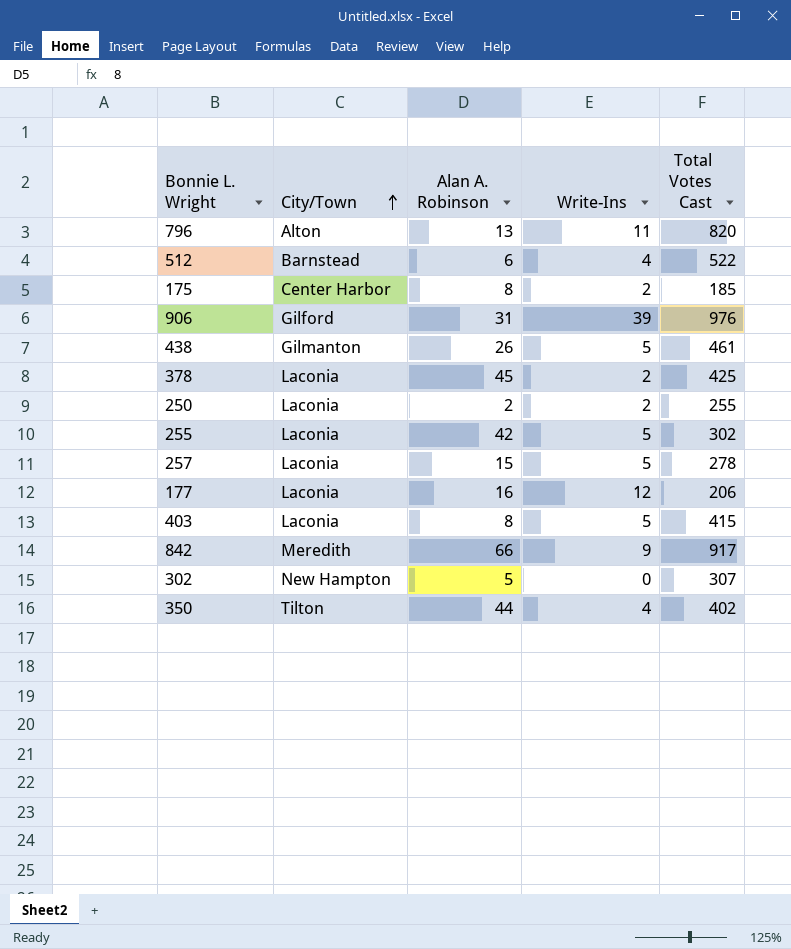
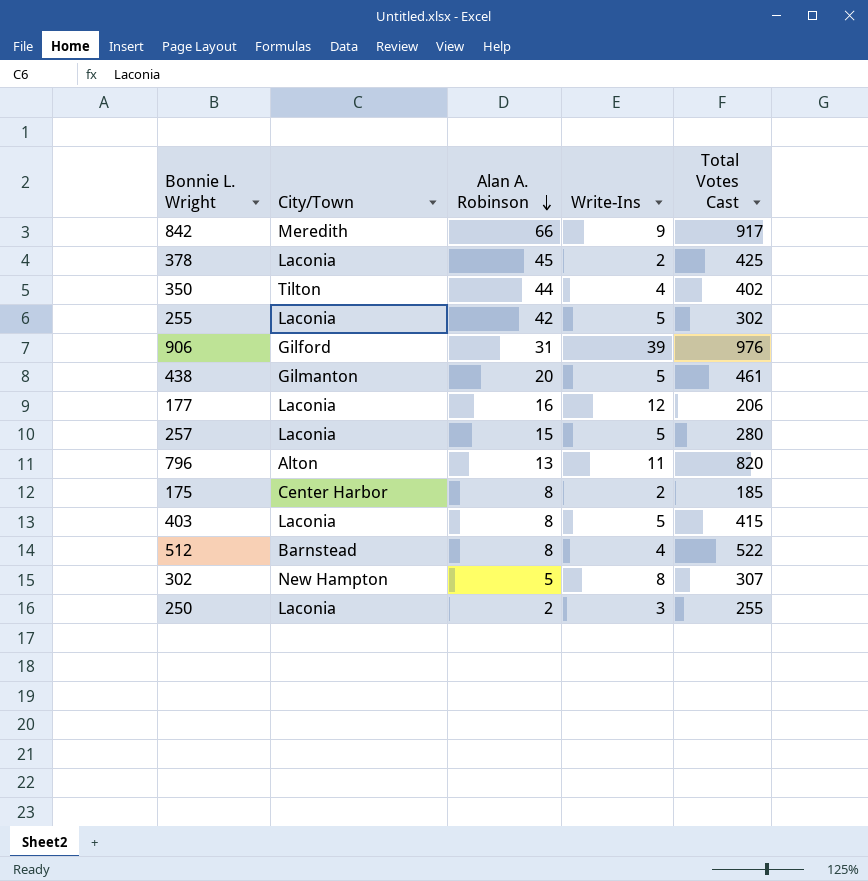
row order: City/Town ascending -> Alan A. Robinson descending
438 | Alan A. Robinson: 26 -> 20
257 | Total Votes Cast: 278 -> 280
512 | Alan A. Robinson: 6 -> 8
302 | Write-Ins: 0 -> 8
250 | Write-Ins: 2 -> 3

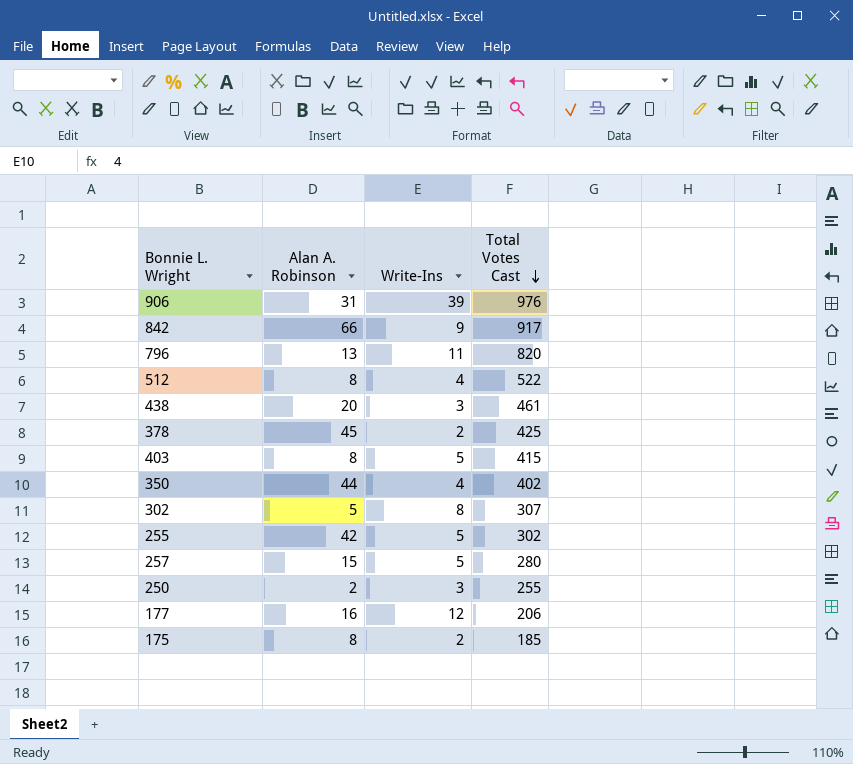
row order: Alan A. Robinson descending -> Total Votes Cast descending
column City/Town | position: 2 -> none
438 | Write-Ins: 5 -> 3

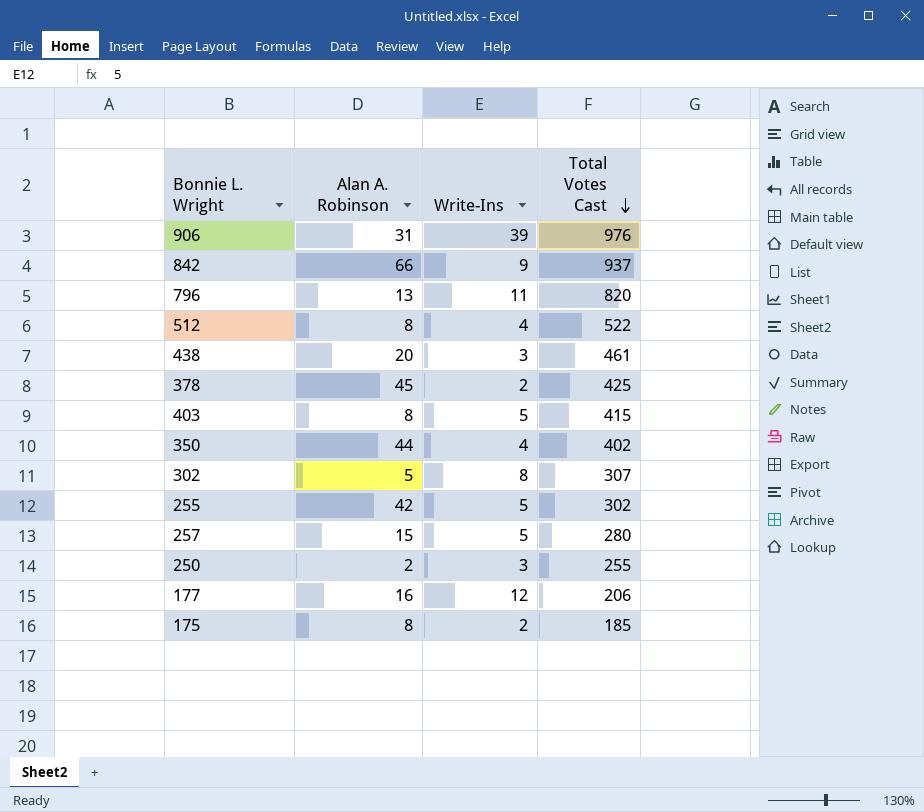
842 | Total Votes Cast: 917 -> 937

